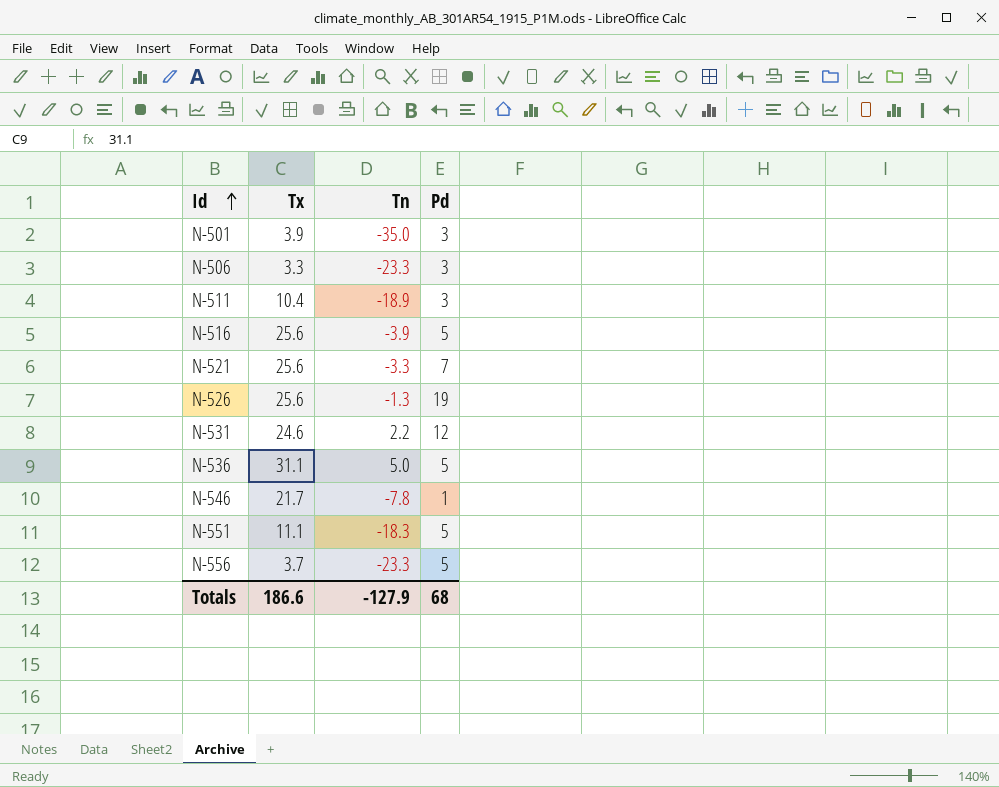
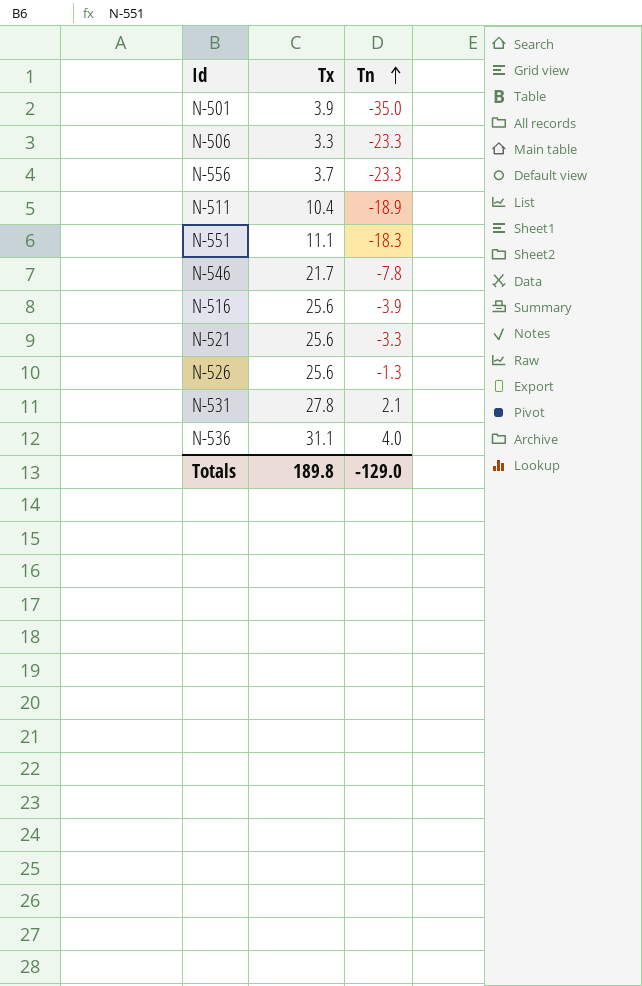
row order: Id ascending -> Tn ascending
column Pd | position: 4 -> none
N-531 | Tx: 24.6 -> 27.8
N-531 | Tn: 2.2 -> 2.1
N-536 | Tn: 5.0 -> 4.0
Totals | Tx: 186.6 -> 189.8
Totals | Tn: -127.9 -> -129.0

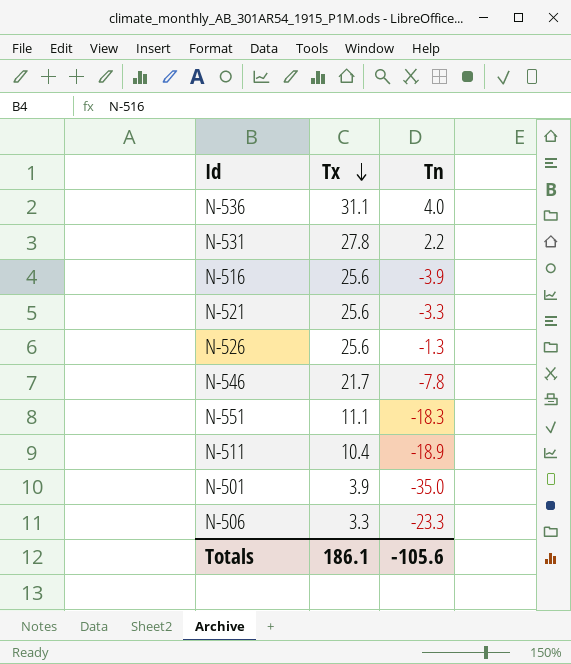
row order: Tn ascending -> Tx descending
row N-556: 3.7 | -23.3 -> none
N-531 | Tn: 2.1 -> 2.2
Totals | Tx: 189.8 -> 186.1
Totals | Tn: -129.0 -> -105.6

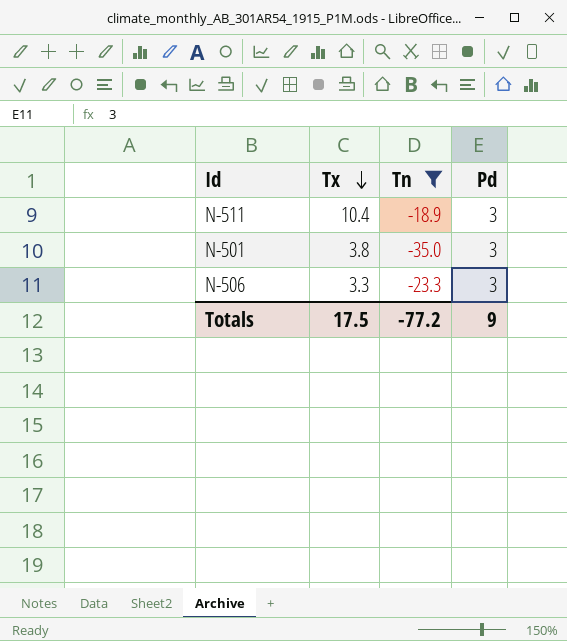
filter: none -> Tn <= -18.9
column Pd | position: none -> 4
N-501 | Tx: 3.9 -> 3.8
Totals | Tx: 186.1 -> 17.5
Totals | Tn: -105.6 -> -77.2

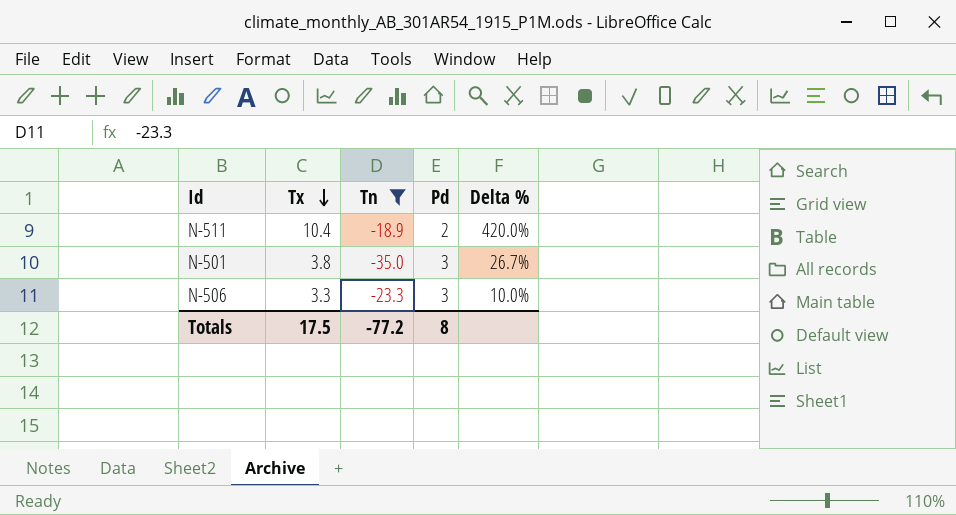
column Delta % | formula: none -> ([Tx] - [Pd]) / [Pd]
N-511 | Pd: 3 -> 2
Totals | Pd: 9 -> 8

